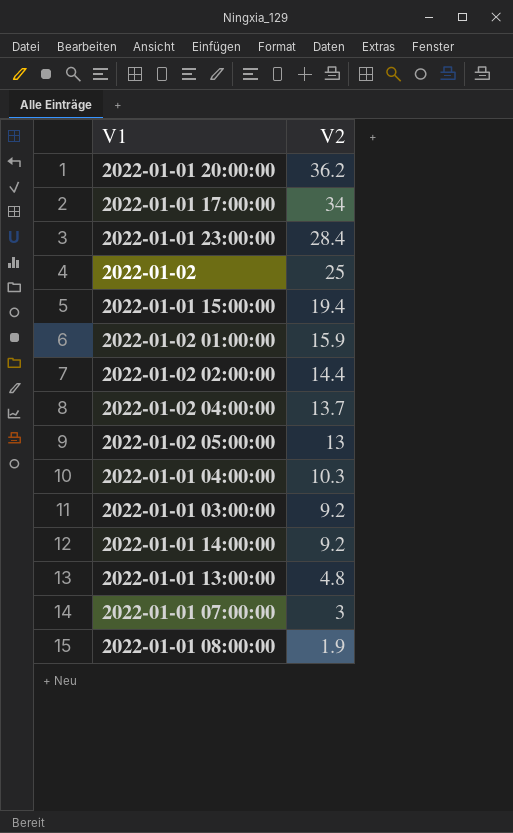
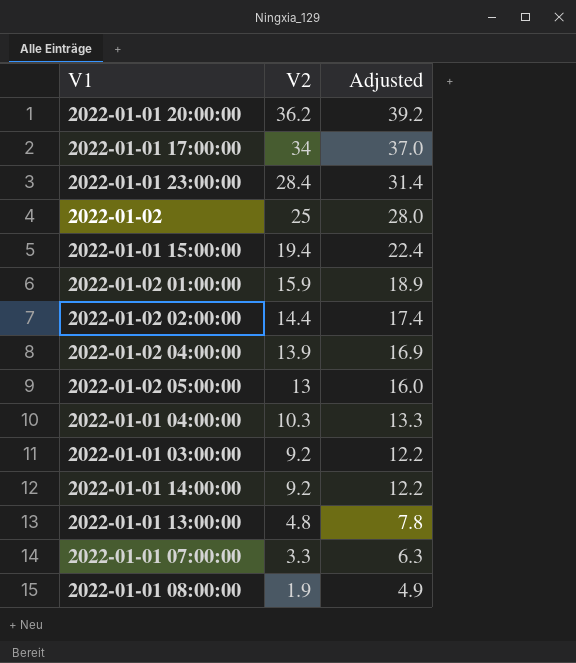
column Adjusted | formula: none -> [V2] + 3
2022-01-02 04:00:00 | V2: 13.7 -> 13.9
2022-01-01 07:00:00 | V2: 3 -> 3.3

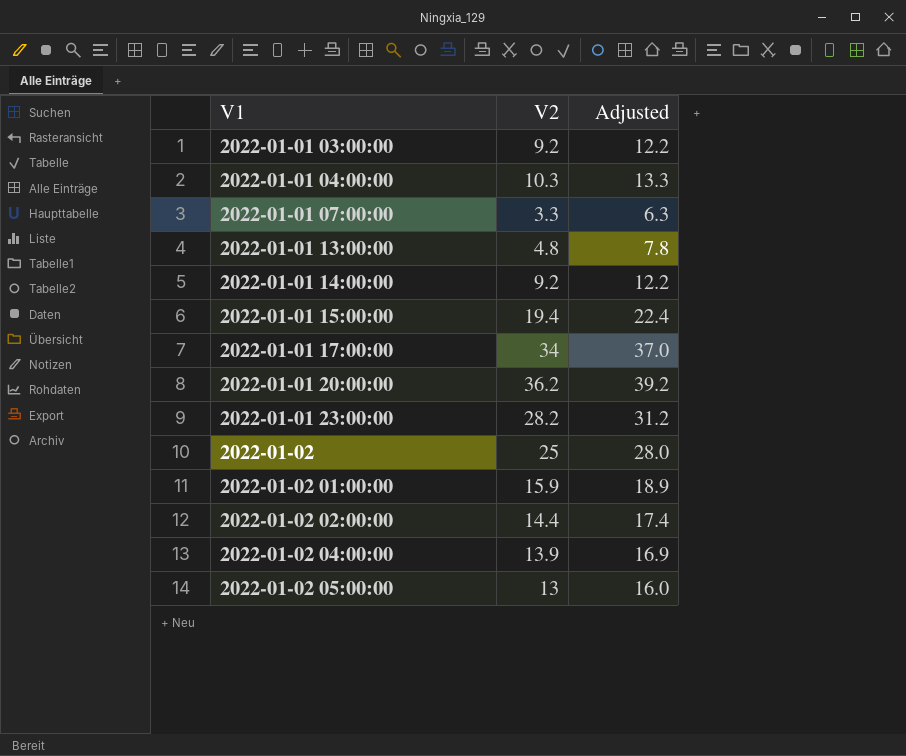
row order: V2 descending -> V1 ascending
row 2022-01-01 08:00:00: 1.9 | 4.9 -> none
2022-01-01 23:00:00 | V2: 28.4 -> 28.2
2022-01-01 23:00:00 | Adjusted: 31.4 -> 31.2

